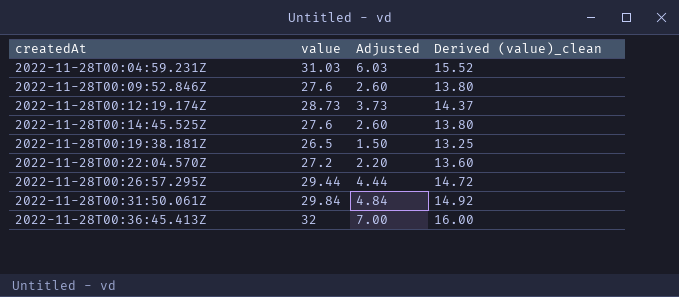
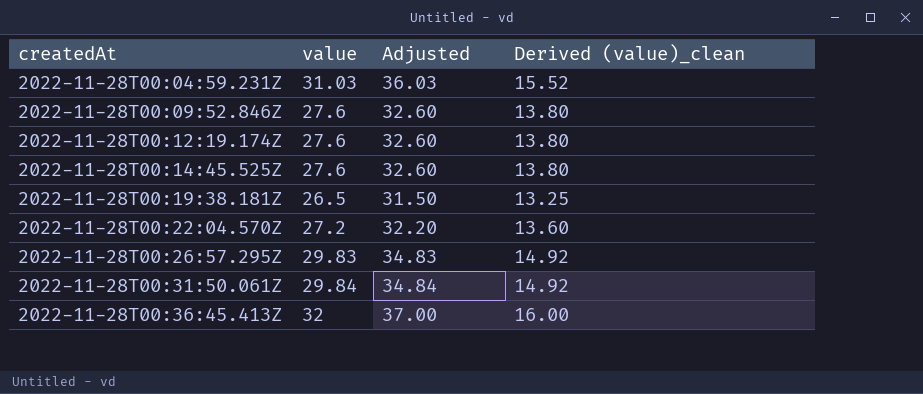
column Adjusted | formula: [value] - 25 -> [value] + 5
2022-11-28T00:12:19.174Z | value: 28.73 -> 27.6
2022-11-28T00:12:19.174Z | Derived (value)_clean: 14.37 -> 13.80
2022-11-28T00:26:57.295Z | value: 29.44 -> 29.83
2022-11-28T00:26:57.295Z | Derived (value)_clean: 14.72 -> 14.92

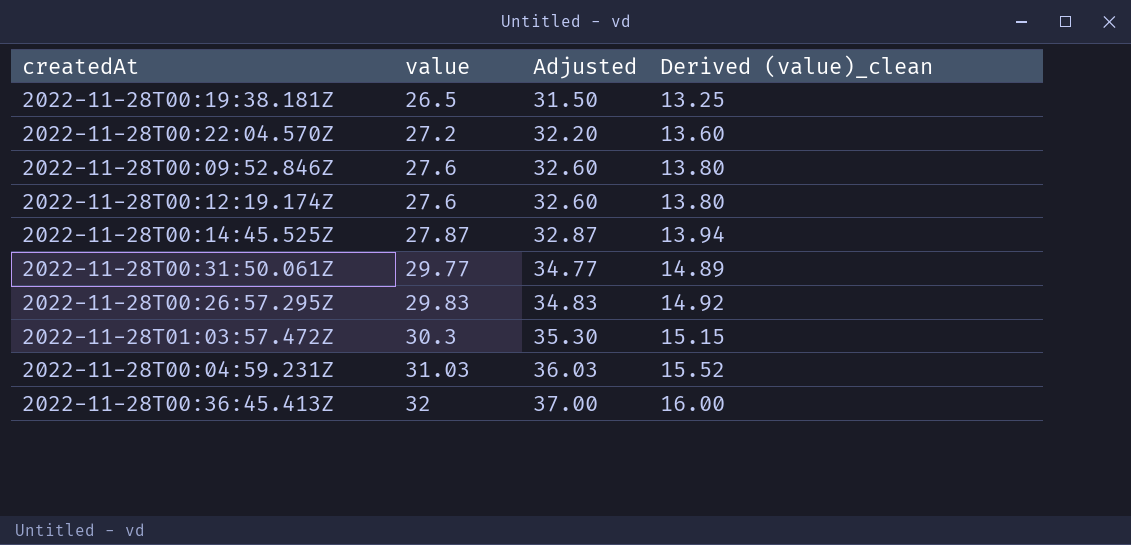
row order: createdAt ascending -> value ascending
2022-11-28T00:14:45.525Z | value: 27.6 -> 27.87
2022-11-28T00:14:45.525Z | Adjusted: 32.60 -> 32.87
2022-11-28T00:14:45.525Z | Derived (value)_clean: 13.80 -> 13.94
2022-11-28T00:31:50.061Z | value: 29.84 -> 29.77
2022-11-28T00:31:50.061Z | Adjusted: 34.84 -> 34.77
2022-11-28T00:31:50.061Z | Derived (value)_clean: 14.92 -> 14.89
row 2022-11-28T01:03:57.472Z: none -> 30.3 | 35.30 | 15.15

